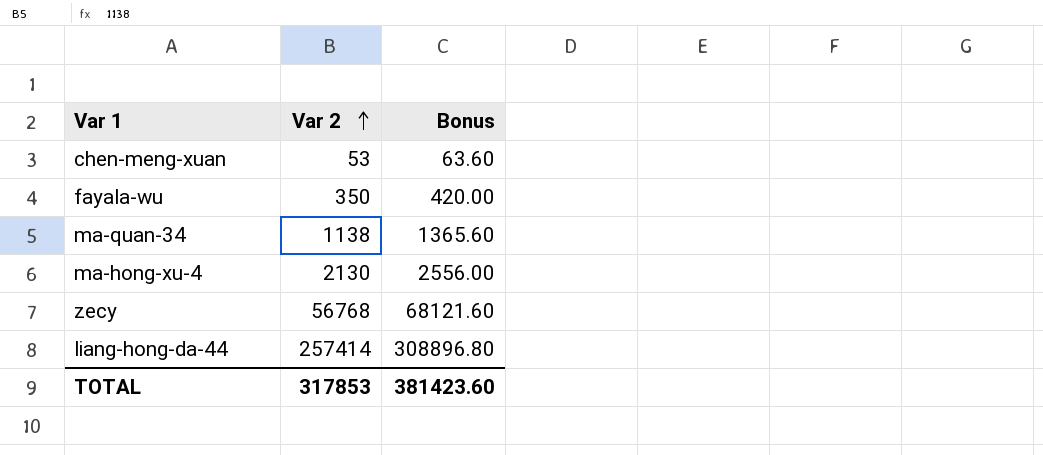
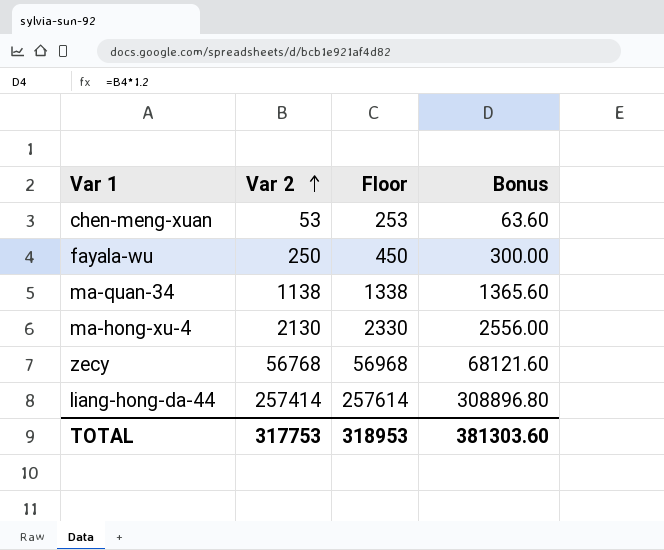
column Floor | formula: none -> [Var 2] + 200
fayala-wu | Var 2: 350 -> 250
fayala-wu | Bonus: 420.00 -> 300.00
TOTAL | Var 2: 317853 -> 317753
TOTAL | Bonus: 381423.60 -> 381303.60

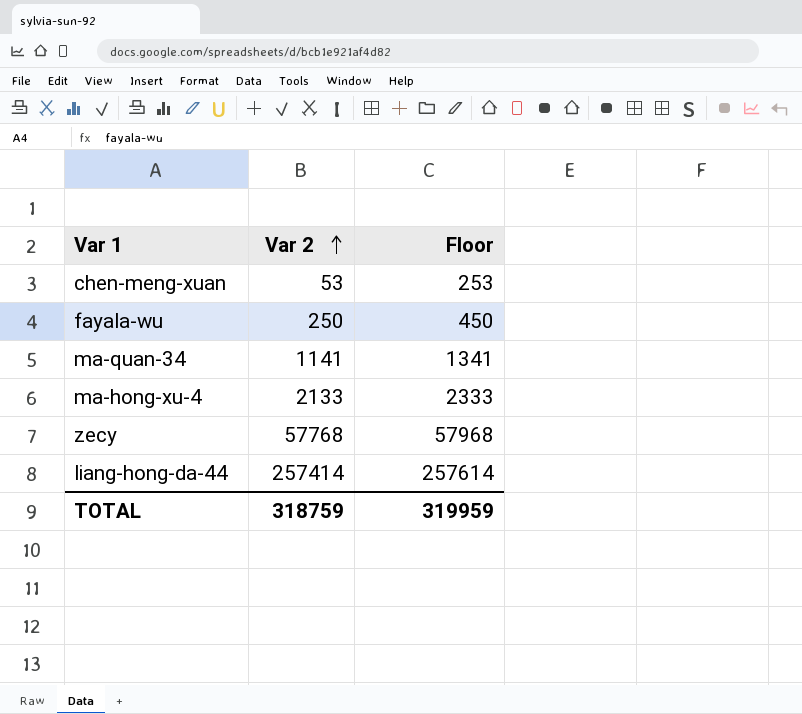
column Bonus | formula: [Var 2] * 1.2 -> none
ma-quan-34 | Var 2: 1138 -> 1141
ma-quan-34 | Floor: 1338 -> 1341
ma-hong-xu-4 | Var 2: 2130 -> 2133
ma-hong-xu-4 | Floor: 2330 -> 2333
zecy | Var 2: 56768 -> 57768
zecy | Floor: 56968 -> 57968
TOTAL | Var 2: 317753 -> 318759
TOTAL | Floor: 318953 -> 319959

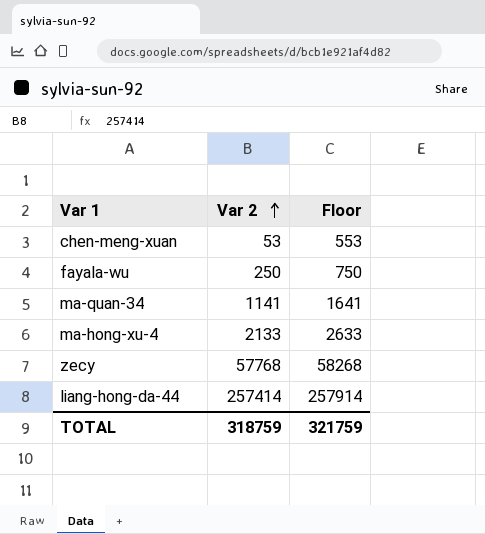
column Floor | formula: [Var 2] + 200 -> [Var 2] + 500
TOTAL | Floor: 319959 -> 321759

